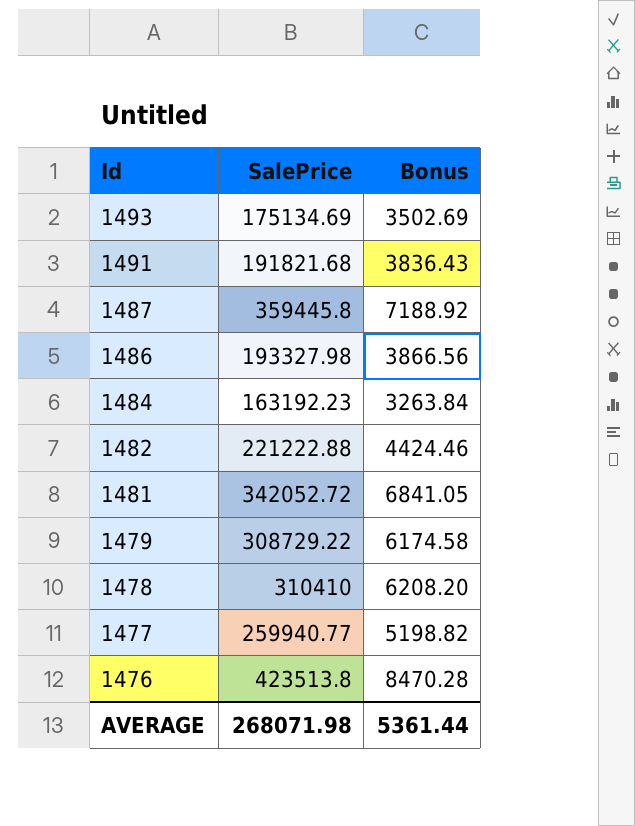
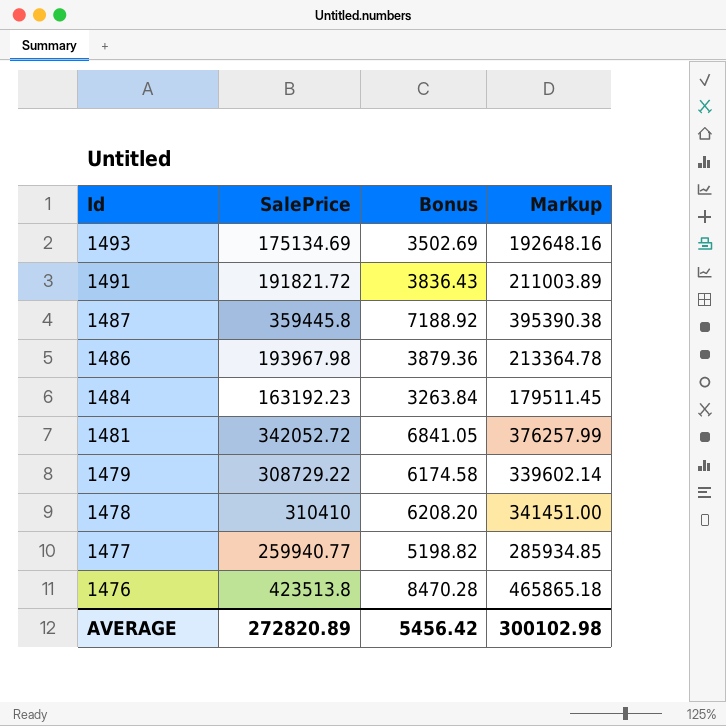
column Markup | formula: none -> [SalePrice] * 1.1
row 1482: 221222.88 | 4424.46 -> none
1491 | SalePrice: 191821.68 -> 191821.72
1486 | SalePrice: 193327.98 -> 193967.98
1486 | Bonus: 3866.56 -> 3879.36
AVERAGE | SalePrice: 268071.98 -> 272820.89
AVERAGE | Bonus: 5361.44 -> 5456.42

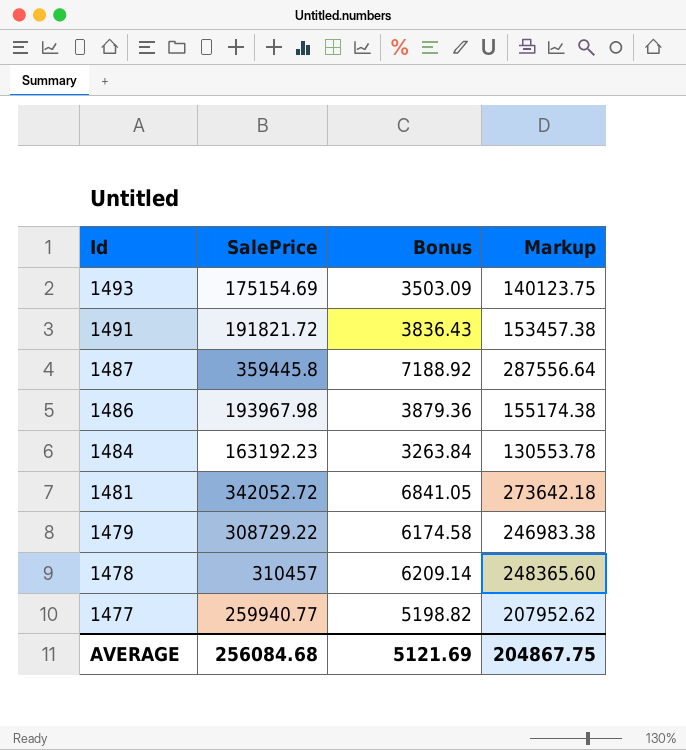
column Markup | formula: [SalePrice] * 1.1 -> [SalePrice] * 0.8
row 1476: 423513.8 | 8470.28 | 465865.18 -> none
1493 | SalePrice: 175134.69 -> 175154.69
1493 | Bonus: 3502.69 -> 3503.09
1478 | SalePrice: 310410 -> 310457
1478 | Bonus: 6208.20 -> 6209.14
AVERAGE | SalePrice: 272820.89 -> 256084.68
AVERAGE | Bonus: 5456.42 -> 5121.69
AVERAGE | Markup: 300102.98 -> 204867.75

